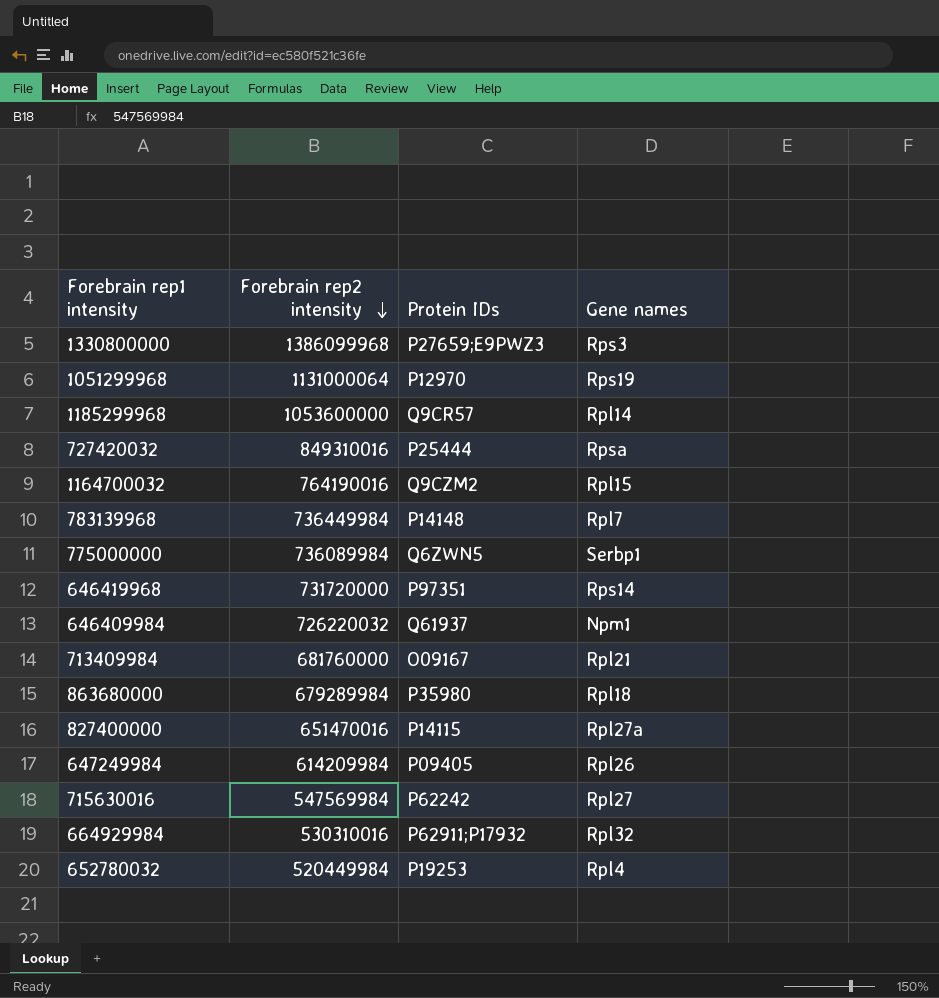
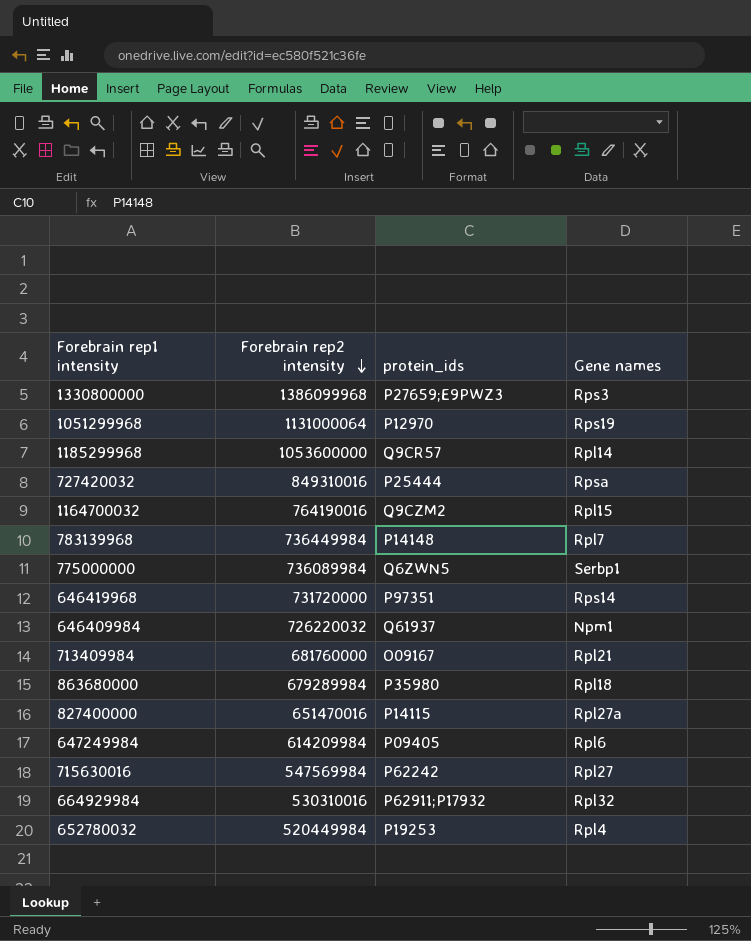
column name: Protein IDs -> protein_ids
647249984 | Gene names: Rpl26 -> Rpl6

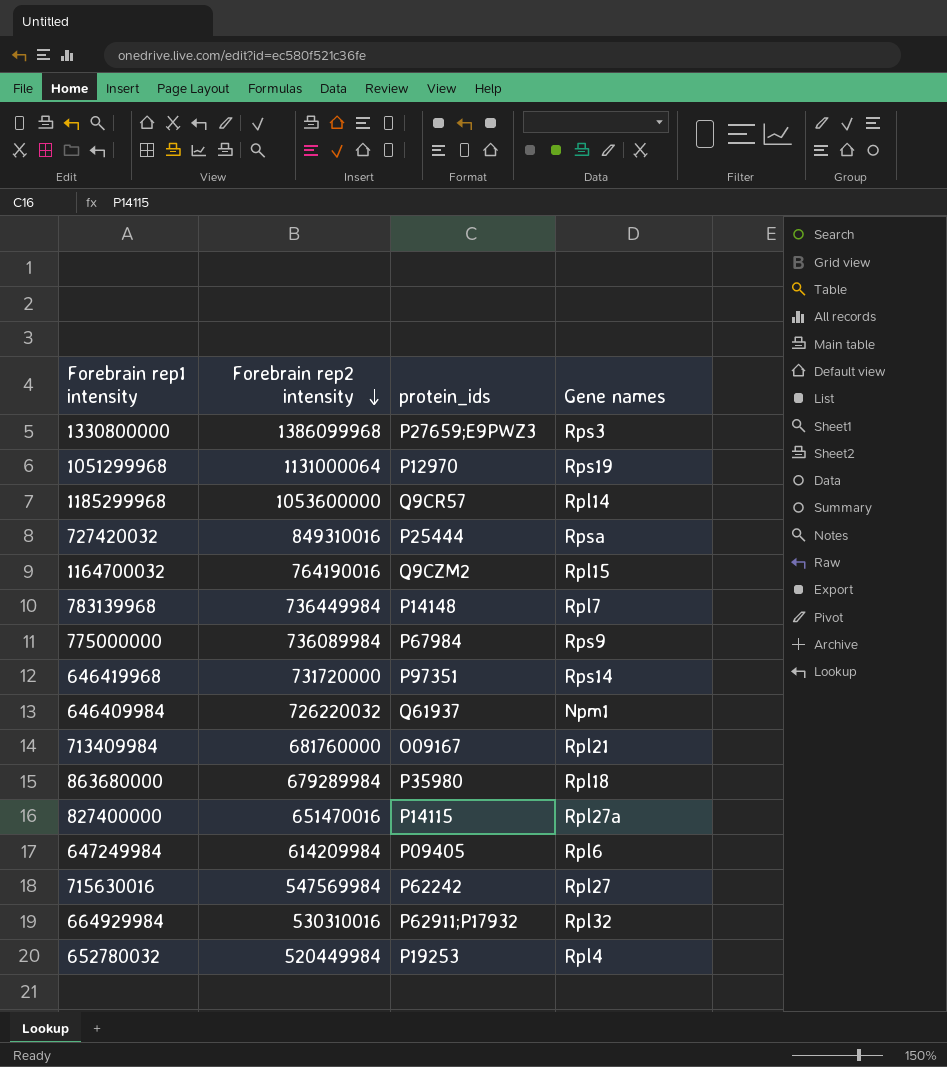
775000000 | protein_ids: Q6ZWN5 -> P67984
775000000 | Gene names: Serbp1 -> Rps9

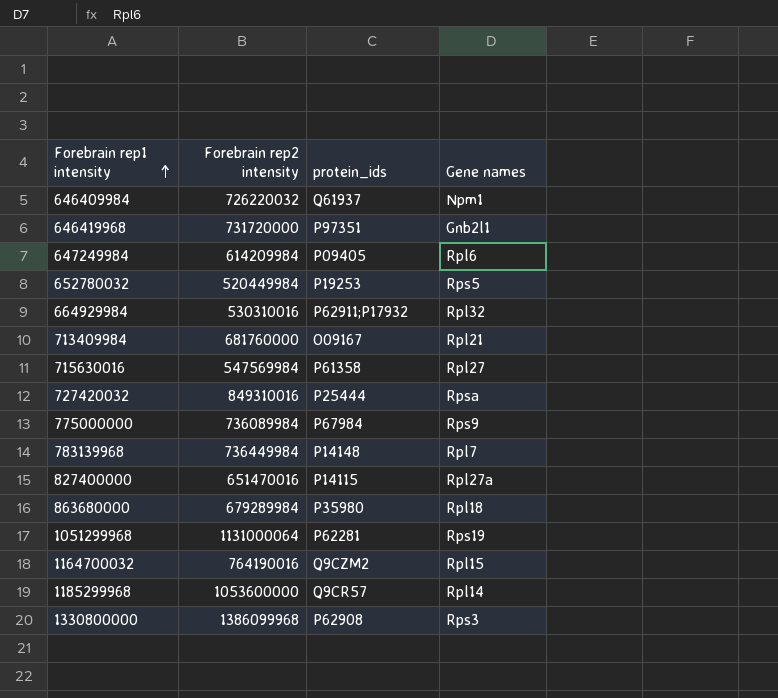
row order: Forebrain rep2 intensity descending -> Forebrain rep1 intensity ascending
646419968 | Gene names: Rps14 -> Gnb2l1
652780032 | Gene names: Rpl4 -> Rps5
715630016 | protein_ids: P62242 -> P61358
1051299968 | protein_ids: P12970 -> P62281
1330800000 | protein_ids: P27659;E9PWZ3 -> P62908

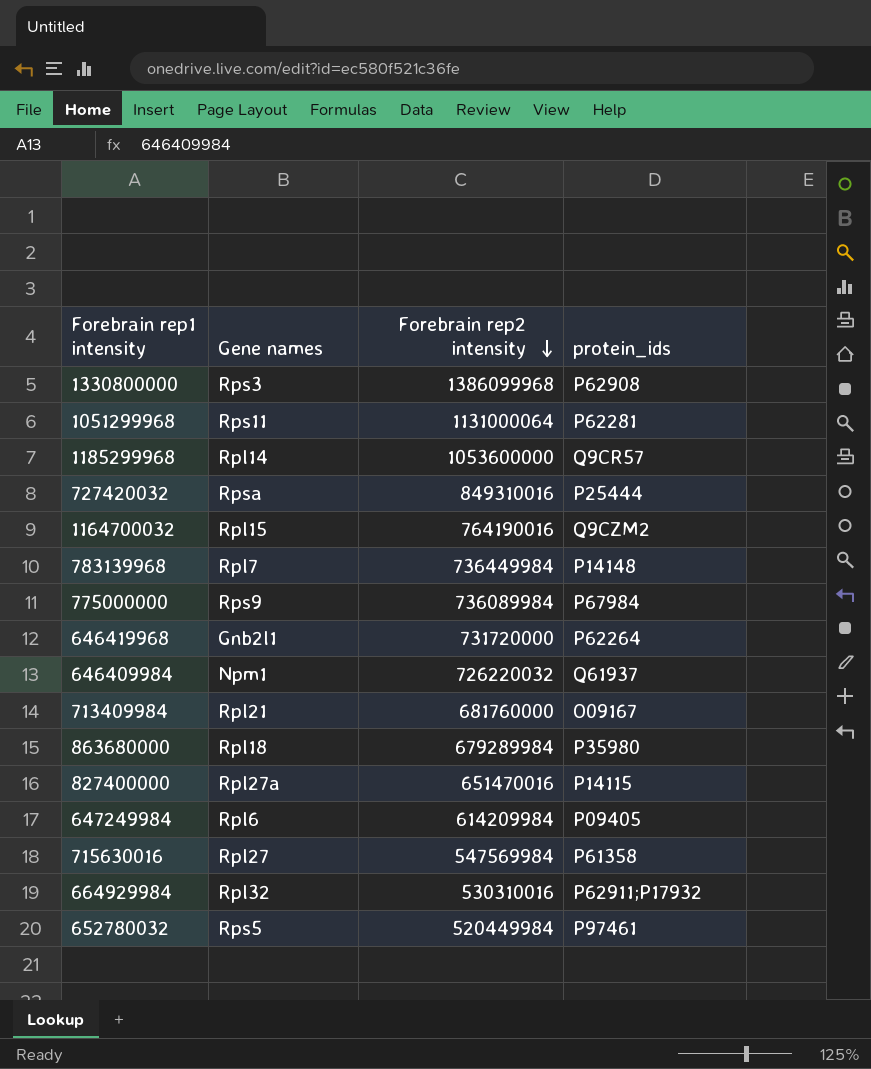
row order: Forebrain rep1 intensity ascending -> Forebrain rep2 intensity descending
column Gene names | position: 4 -> 2
1051299968 | Gene names: Rps19 -> Rps11
646419968 | protein_ids: P97351 -> P62264
652780032 | protein_ids: P19253 -> P97461

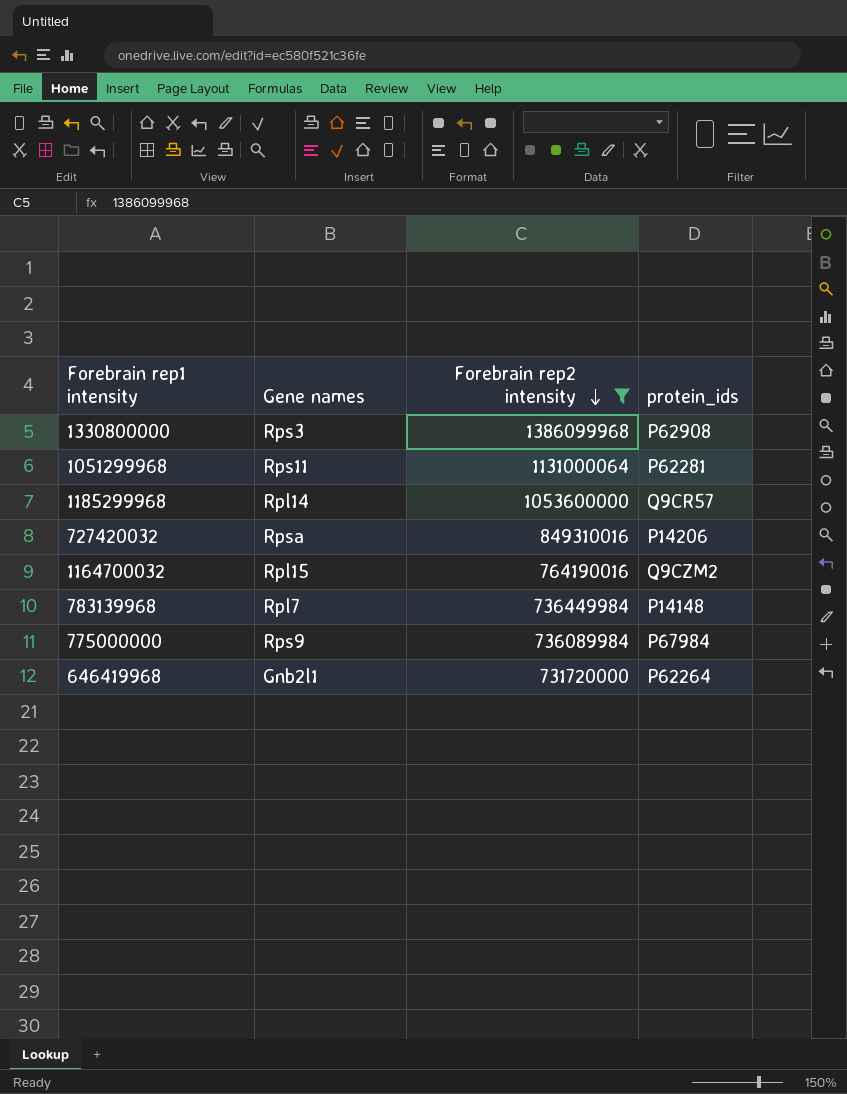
filter: none -> Forebrain rep2 intensity >= 731720000
727420032 | protein_ids: P25444 -> P14206

